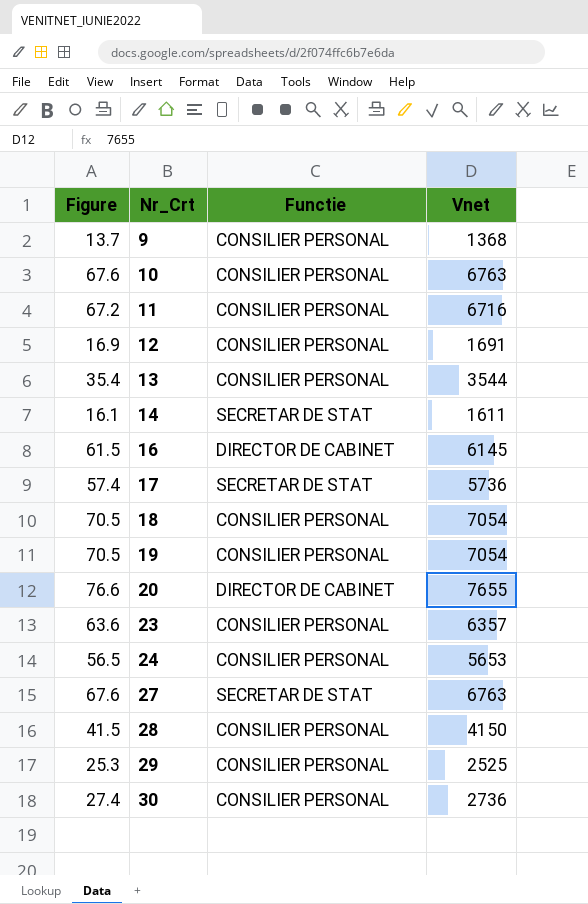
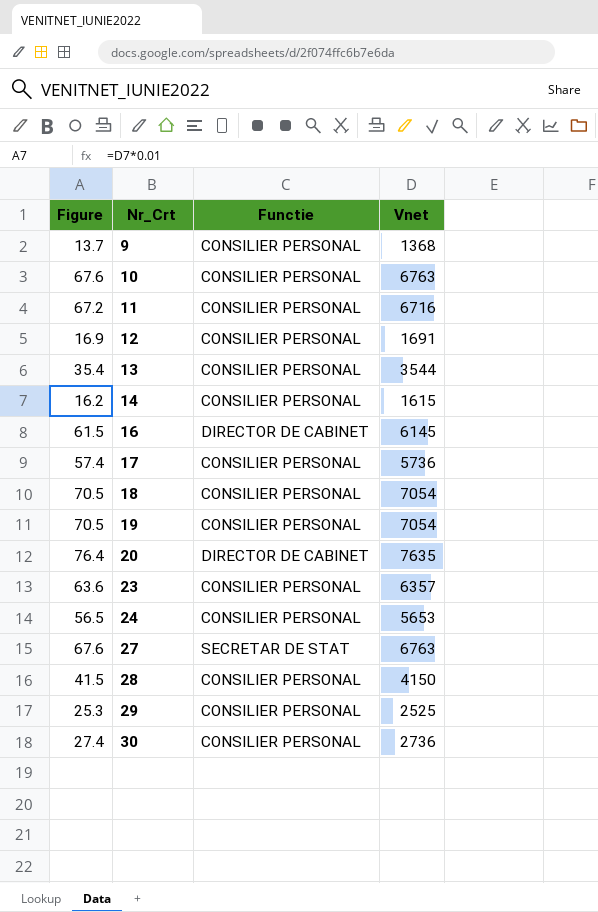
14 | Figure: 16.1 -> 16.2
14 | Functie: SECRETAR DE STAT -> CONSILIER PERSONAL
14 | Vnet: 1611 -> 1615
17 | Functie: SECRETAR DE STAT -> CONSILIER PERSONAL
20 | Figure: 76.6 -> 76.4
20 | Vnet: 7655 -> 7635

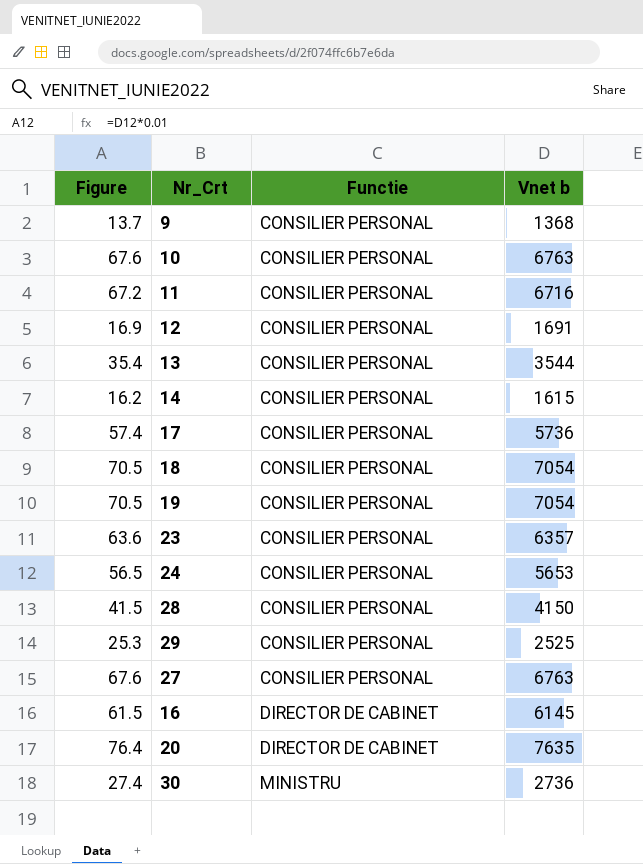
row order: Nr_Crt ascending -> Functie ascending
column name: Vnet -> Vnet b
27 | Functie: SECRETAR DE STAT -> CONSILIER PERSONAL
30 | Functie: CONSILIER PERSONAL -> MINISTRU

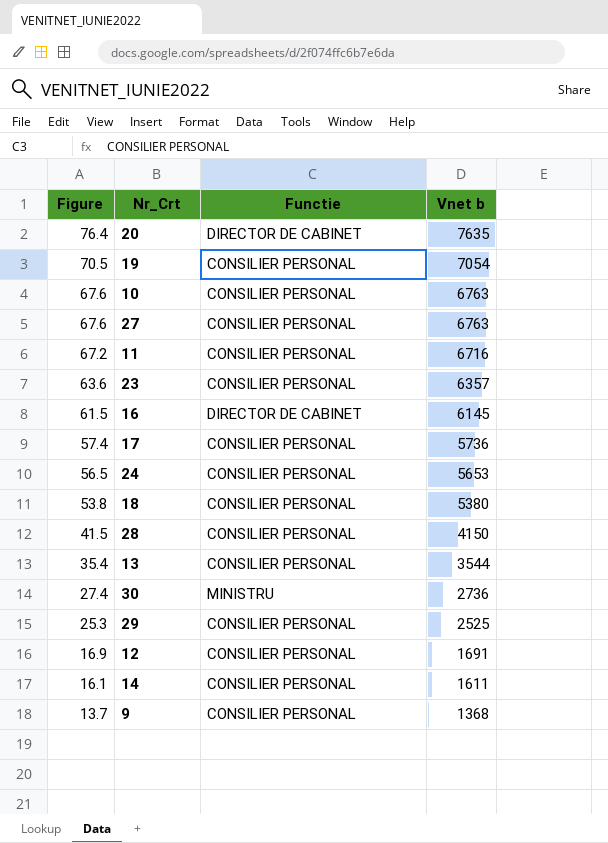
row order: Functie ascending -> Figure descending
18 | Figure: 70.5 -> 53.8
18 | Vnet b: 7054 -> 5380
14 | Figure: 16.2 -> 16.1
14 | Vnet b: 1615 -> 1611

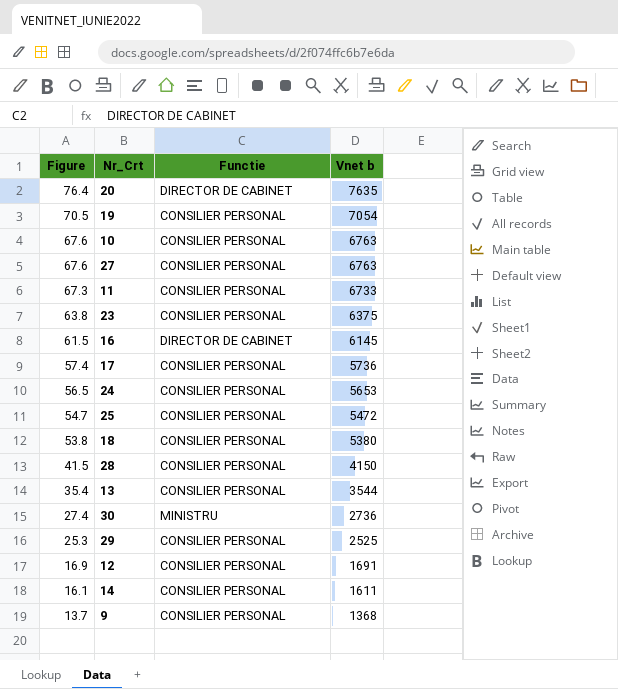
11 | Figure: 67.2 -> 67.3
11 | Vnet b: 6716 -> 6733
23 | Figure: 63.6 -> 63.8
23 | Vnet b: 6357 -> 6375
row 25: none -> 54.7 | CONSILIER PERSONAL | 5472

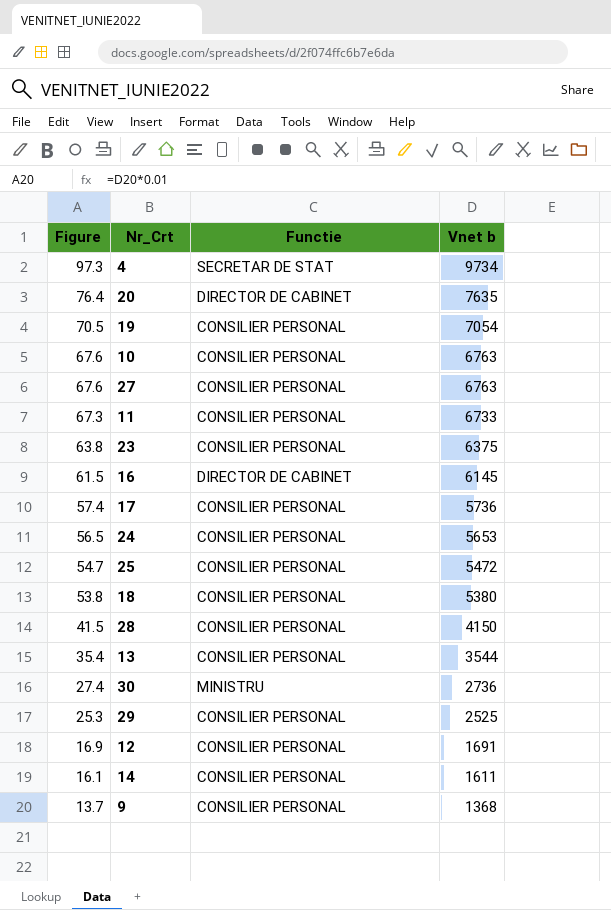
row 4: none -> 97.3 | SECRETAR DE STAT | 9734

